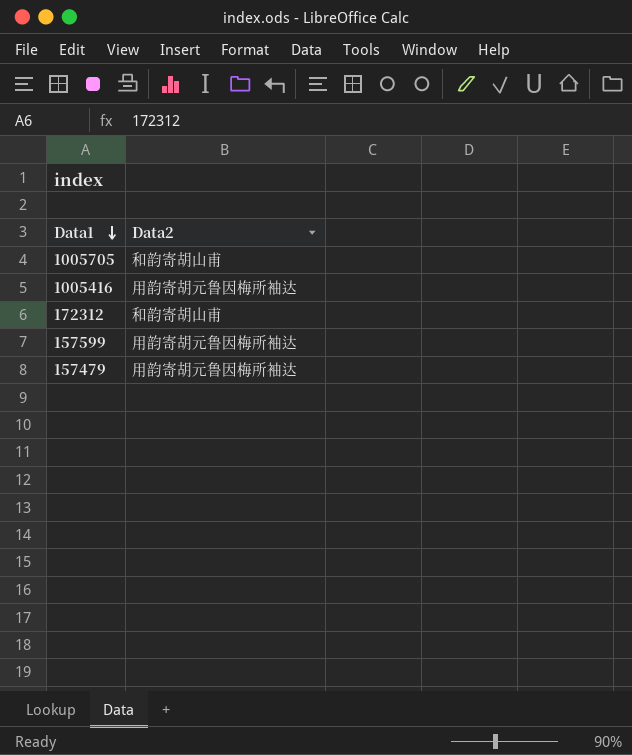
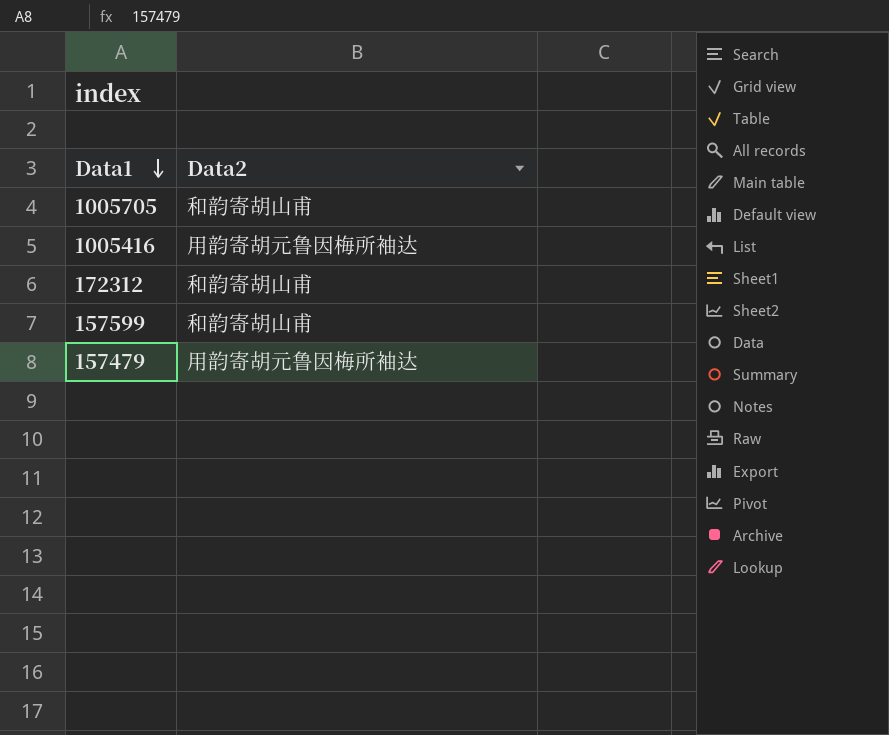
157599 | Data2: 用韵寄胡元鲁因梅所袖达 -> 和韵寄胡山甫

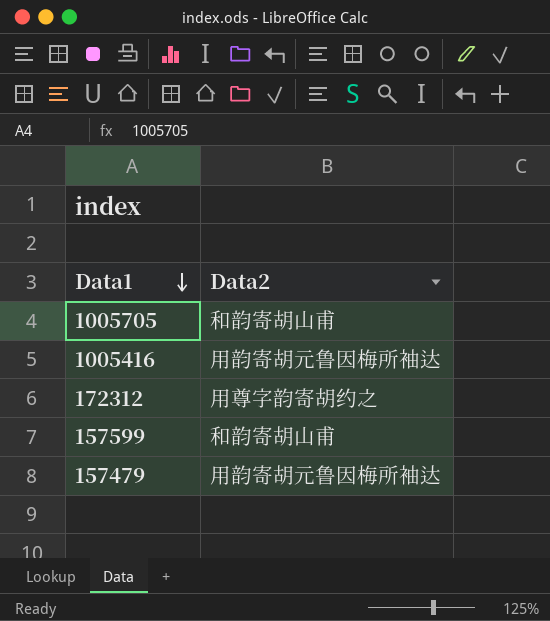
172312 | Data2: 和韵寄胡山甫 -> 用尊字韵寄胡约之

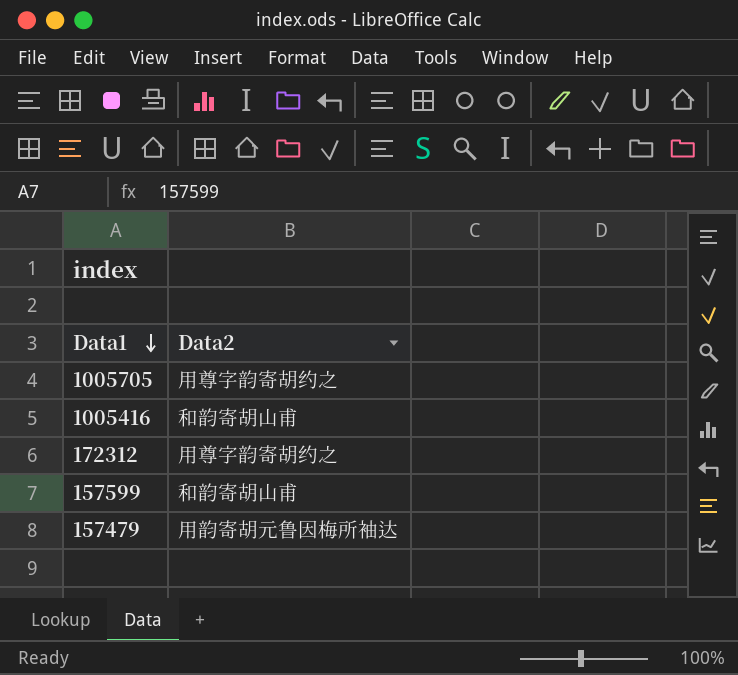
1005705 | Data2: 和韵寄胡山甫 -> 用尊字韵寄胡约之
1005416 | Data2: 用韵寄胡元鲁因梅所袖达 -> 和韵寄胡山甫

